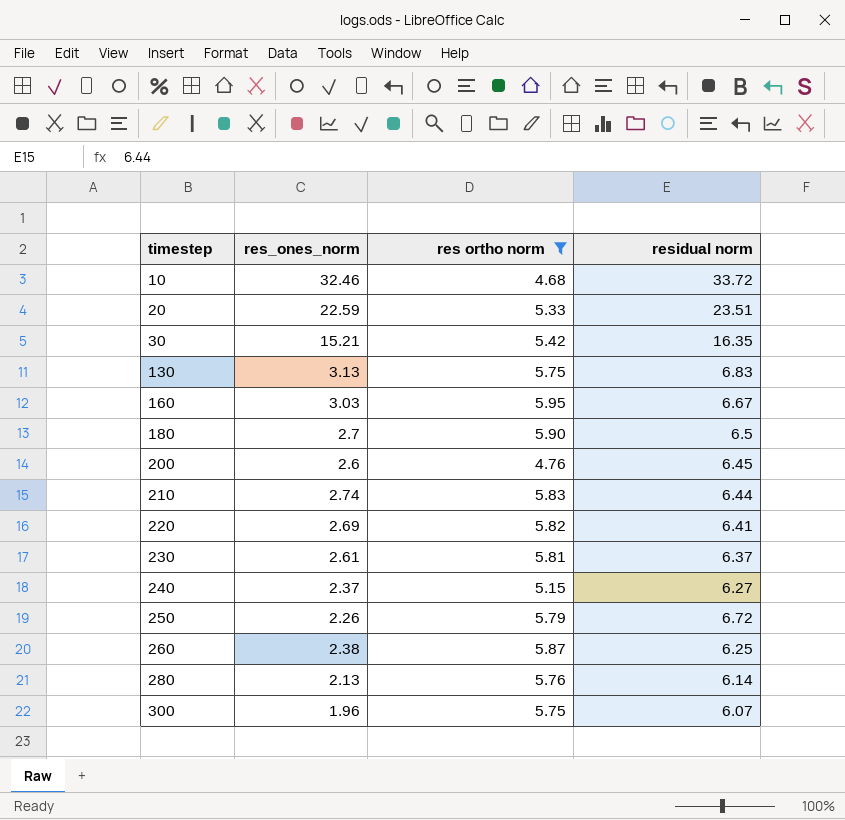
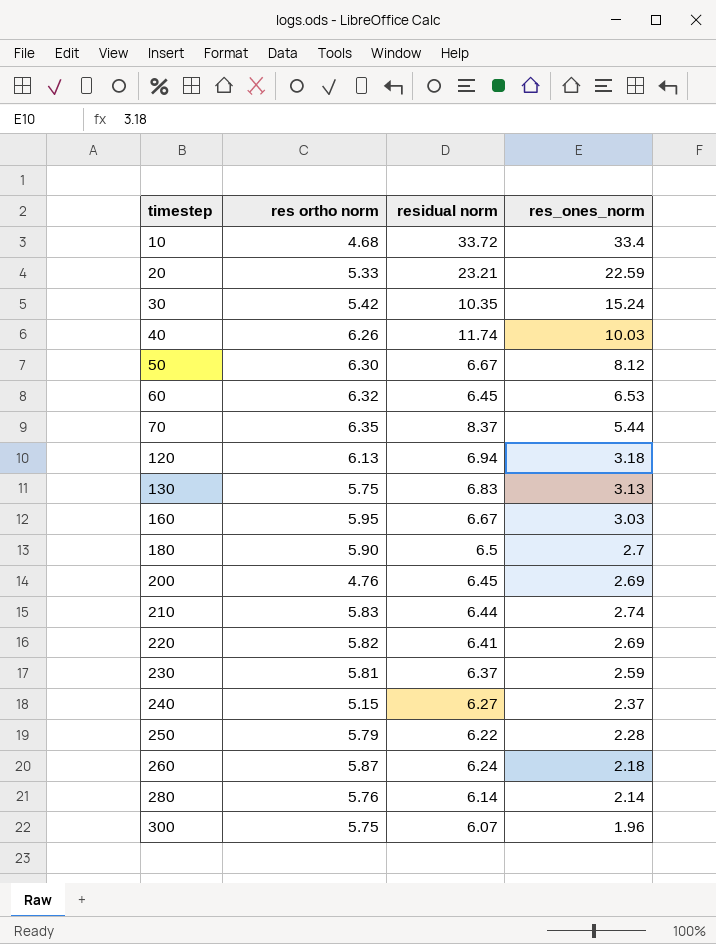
filter: res ortho norm <= 5.95 -> none
column res_ones_norm | position: 2 -> 4
10 | res_ones_norm: 32.46 -> 33.4
20 | residual norm: 23.51 -> 23.21
30 | residual norm: 16.35 -> 10.35
30 | res_ones_norm: 15.21 -> 15.24
200 | res_ones_norm: 2.6 -> 2.69
230 | res_ones_norm: 2.61 -> 2.59
250 | residual norm: 6.72 -> 6.22
250 | res_ones_norm: 2.26 -> 2.28
260 | residual norm: 6.25 -> 6.24
260 | res_ones_norm: 2.38 -> 2.18
280 | res_ones_norm: 2.13 -> 2.14

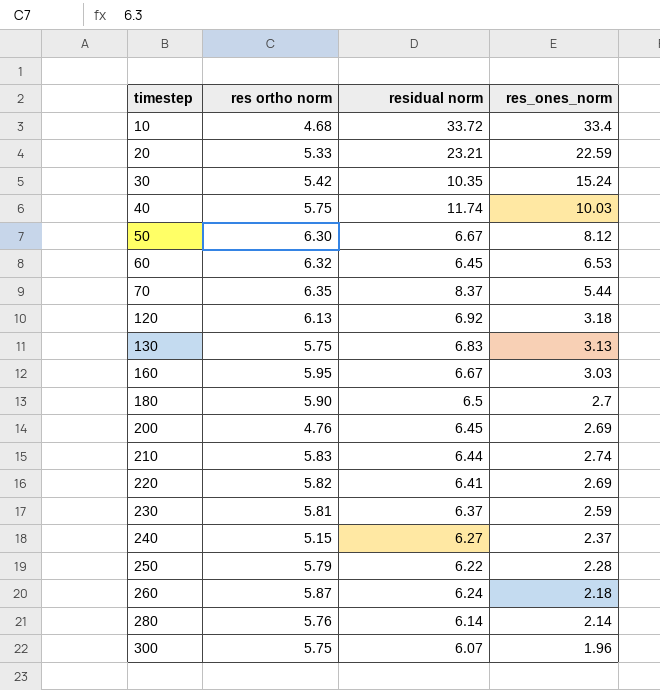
40 | res ortho norm: 6.26 -> 5.75
120 | residual norm: 6.94 -> 6.92

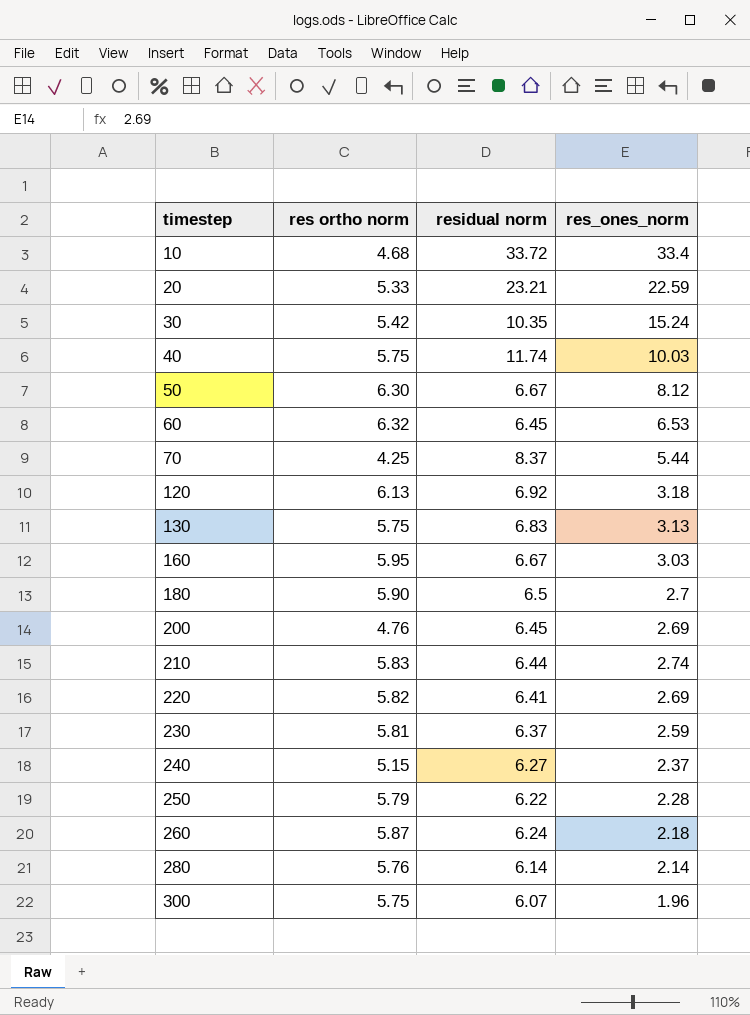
70 | res ortho norm: 6.35 -> 4.25

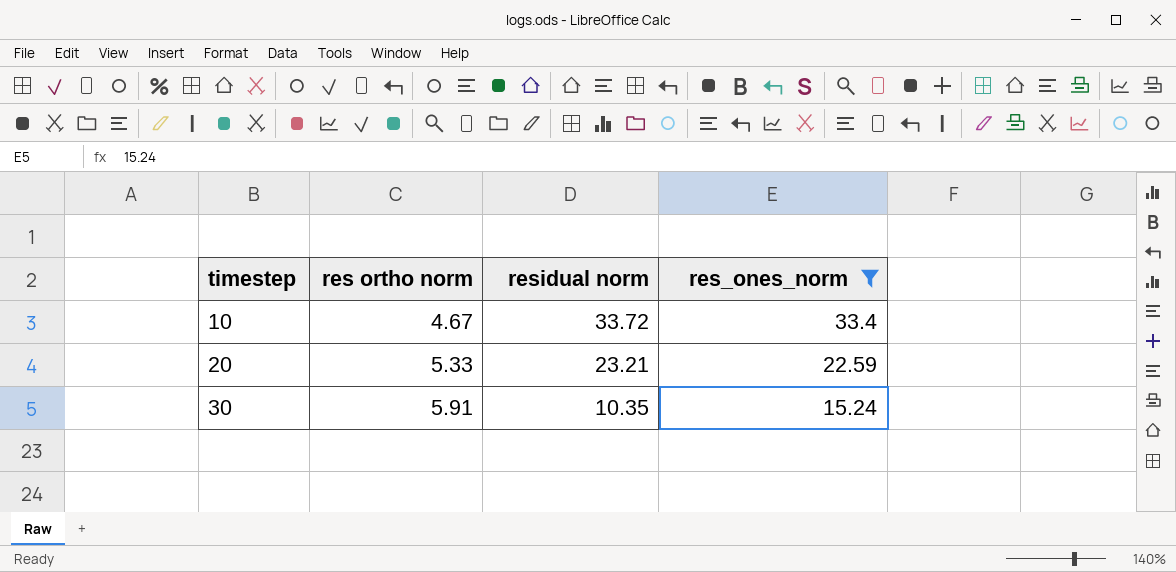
filter: none -> res_ones_norm >= 15.24
10 | res ortho norm: 4.68 -> 4.67
30 | res ortho norm: 5.42 -> 5.91

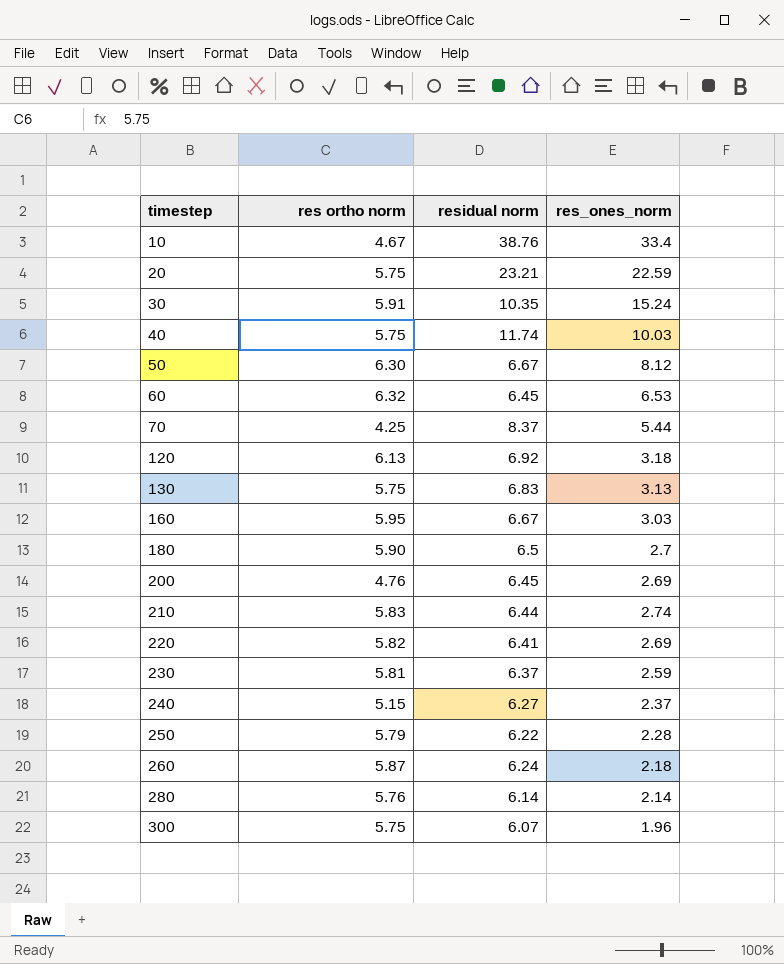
filter: res_ones_norm >= 15.24 -> none
10 | residual norm: 33.72 -> 38.76
20 | res ortho norm: 5.33 -> 5.75

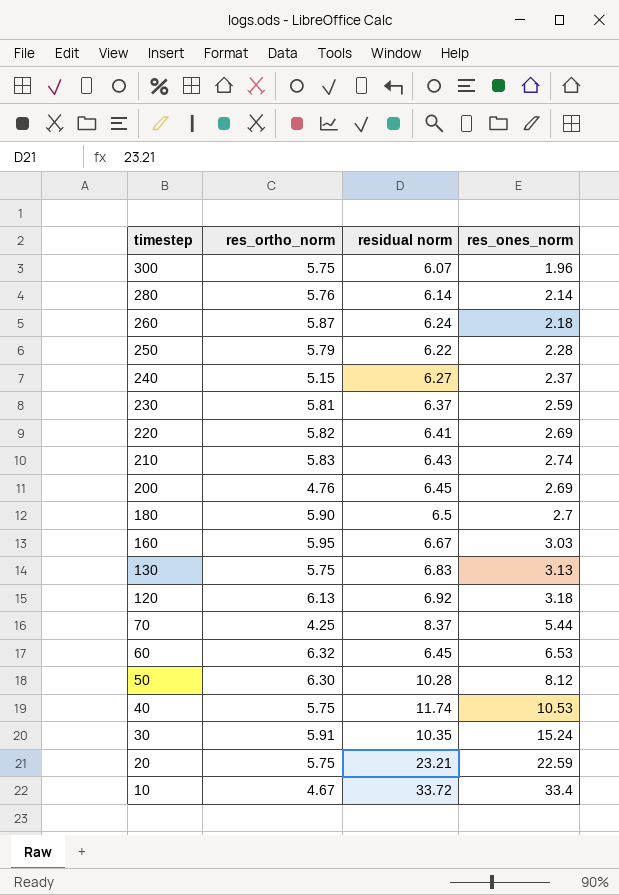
row order: timestep ascending -> timestep descending
column name: res ortho norm -> res_ortho_norm
210 | residual norm: 6.44 -> 6.43
50 | residual norm: 6.67 -> 10.28
40 | res_ones_norm: 10.03 -> 10.53
10 | residual norm: 38.76 -> 33.72

